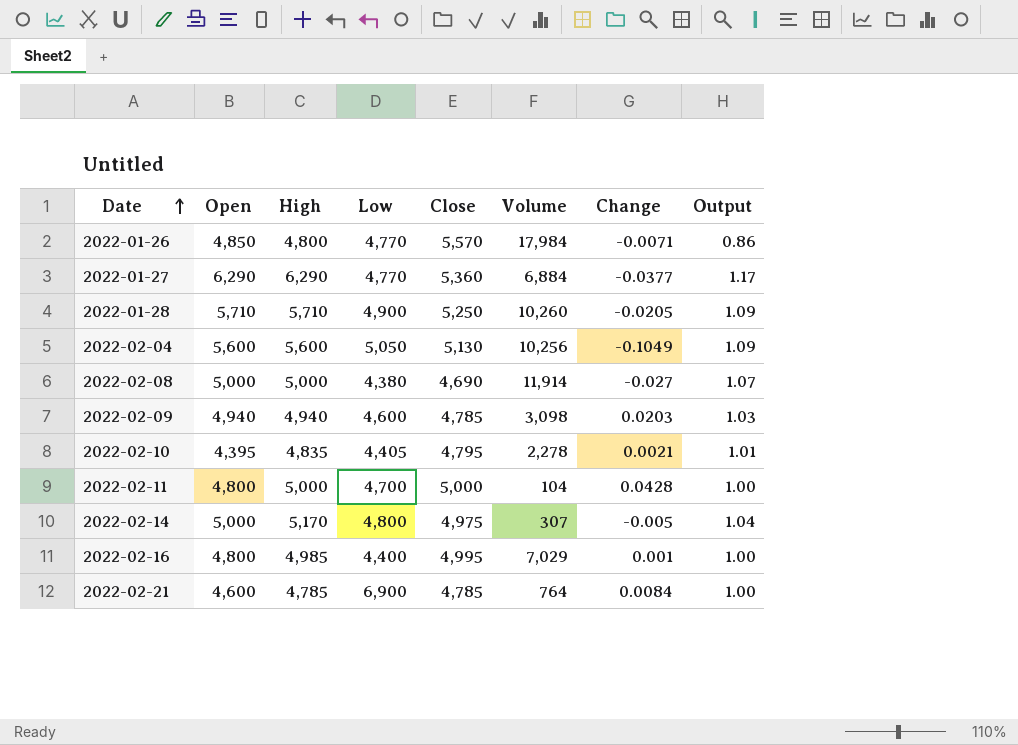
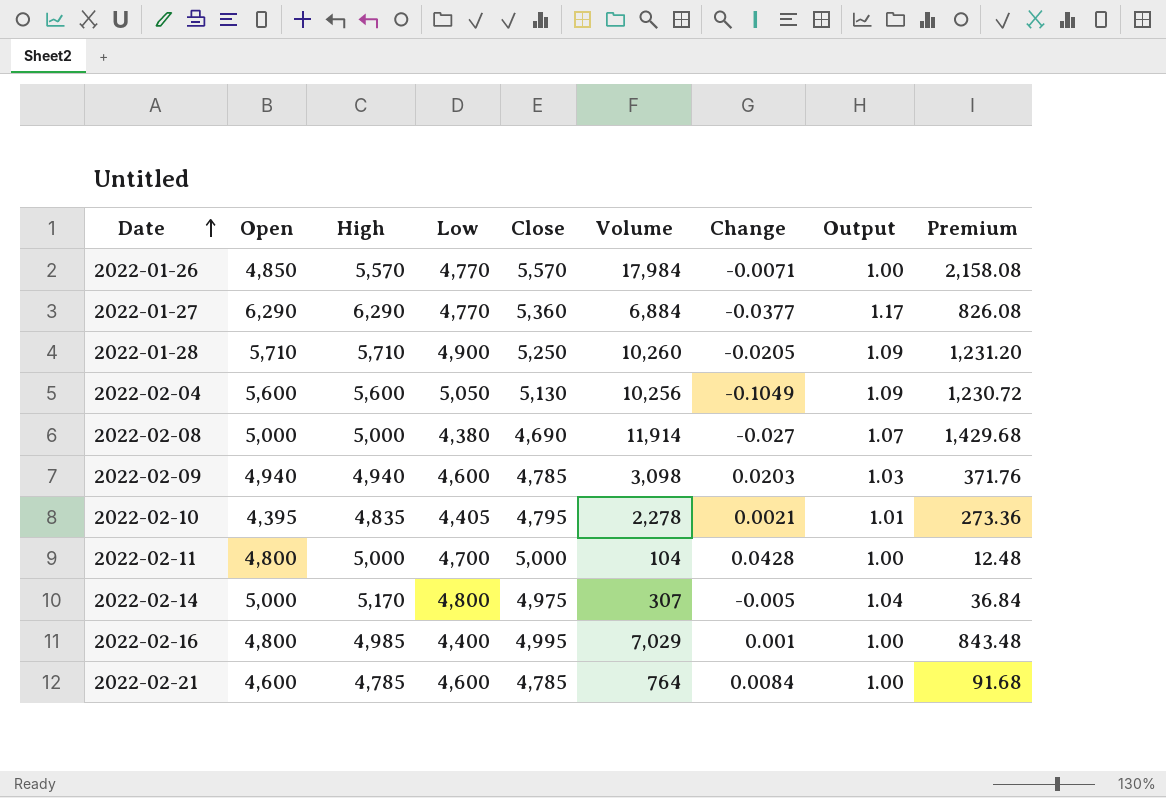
column Premium | formula: none -> [Volume] * 0.12
2022-01-26 | High: 4,800 -> 5,570
2022-01-26 | Output: 0.86 -> 1.00
2022-02-21 | Low: 6,900 -> 4,600

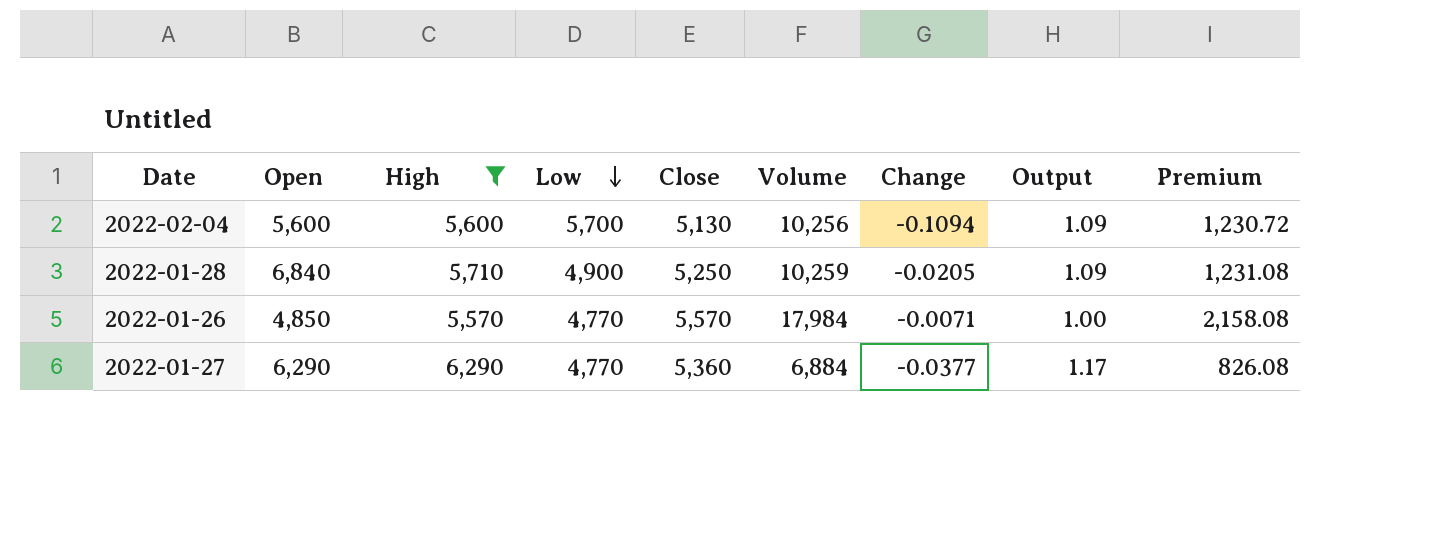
filter: none -> High >= 5,570
row order: Date ascending -> Low descending
2022-02-04 | Low: 5,050 -> 5,700
2022-02-04 | Change: -0.1049 -> -0.1094
2022-01-28 | Open: 5,710 -> 6,840
2022-01-28 | Volume: 10,260 -> 10,259
2022-01-28 | Premium: 1,231.20 -> 1,231.08

